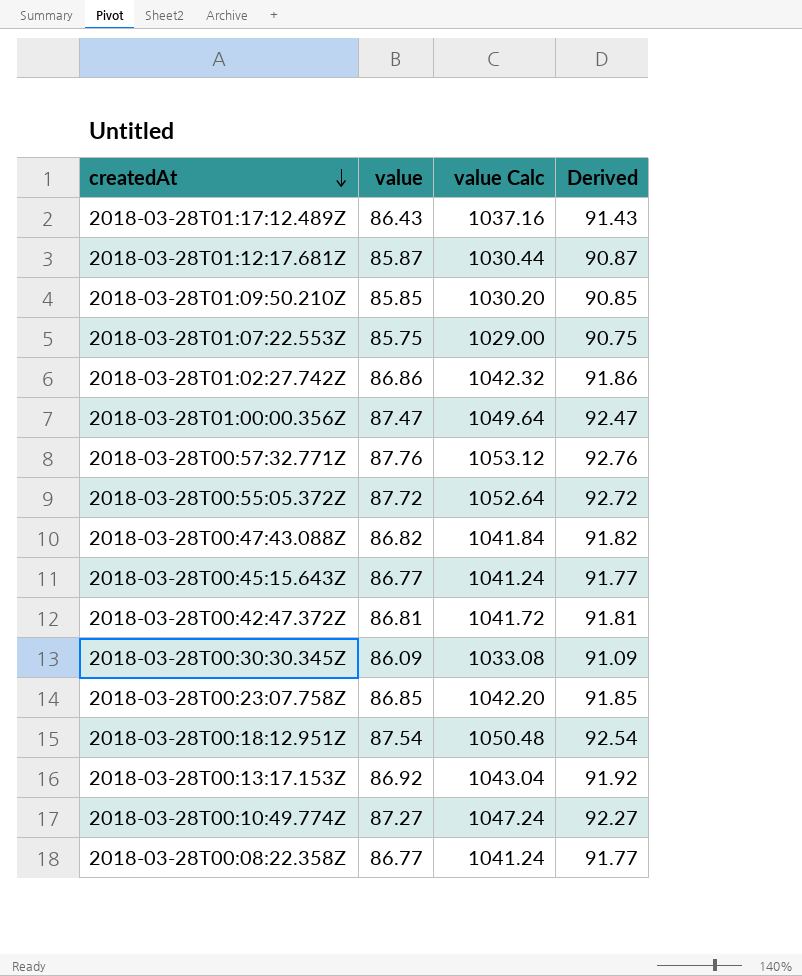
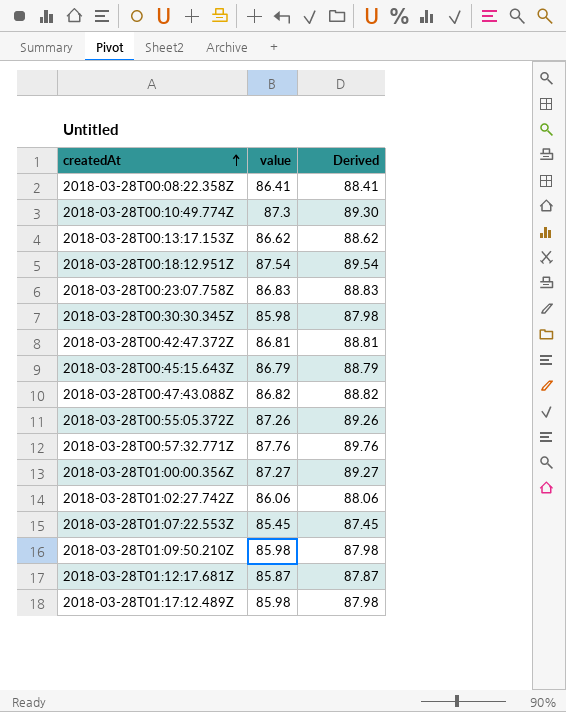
row order: createdAt descending -> createdAt ascending
column value Calc | formula: [value] * 12 -> none
column Derived | formula: [value] + 5 -> [value] + 2
2018-03-28T00:08:22.358Z | value: 86.77 -> 86.41
2018-03-28T00:10:49.774Z | value: 87.27 -> 87.3
2018-03-28T00:13:17.153Z | value: 86.92 -> 86.62
2018-03-28T00:23:07.758Z | value: 86.85 -> 86.83
2018-03-28T00:30:30.345Z | value: 86.09 -> 85.98
2018-03-28T00:45:15.643Z | value: 86.77 -> 86.79
2018-03-28T00:55:05.372Z | value: 87.72 -> 87.26
2018-03-28T01:00:00.356Z | value: 87.47 -> 87.27
2018-03-28T01:02:27.742Z | value: 86.86 -> 86.06
2018-03-28T01:07:22.553Z | value: 85.75 -> 85.45
2018-03-28T01:09:50.210Z | value: 85.85 -> 85.98
2018-03-28T01:17:12.489Z | value: 86.43 -> 85.98

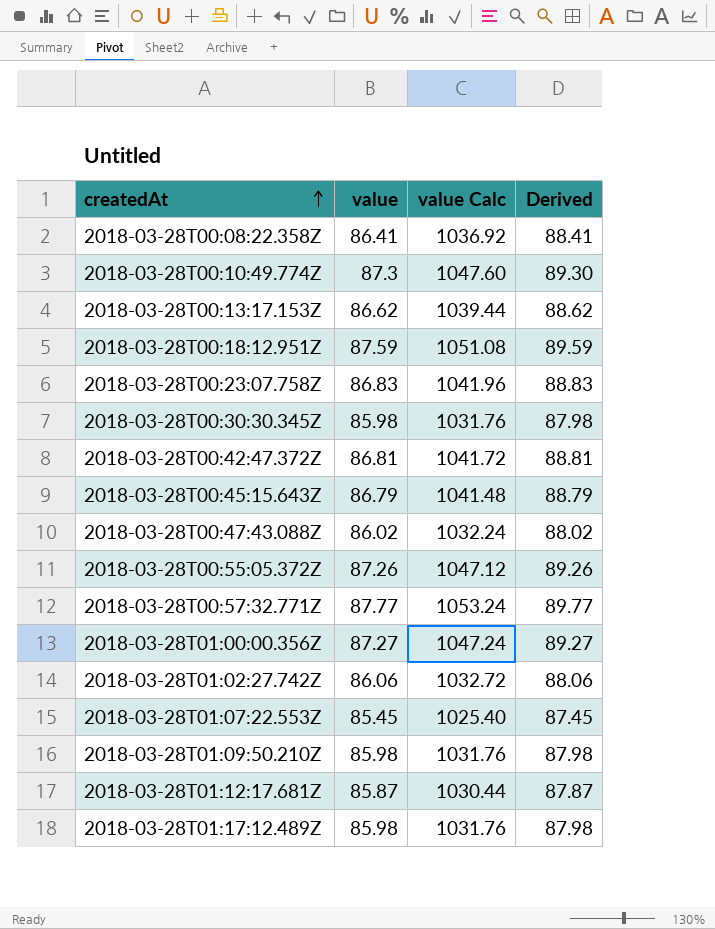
column value Calc | formula: none -> [value] * 12
2018-03-28T00:18:12.951Z | value: 87.54 -> 87.59
2018-03-28T00:18:12.951Z | Derived: 89.54 -> 89.59
2018-03-28T00:47:43.088Z | value: 86.82 -> 86.02
2018-03-28T00:47:43.088Z | Derived: 88.82 -> 88.02
2018-03-28T00:57:32.771Z | value: 87.76 -> 87.77
2018-03-28T00:57:32.771Z | Derived: 89.76 -> 89.77

